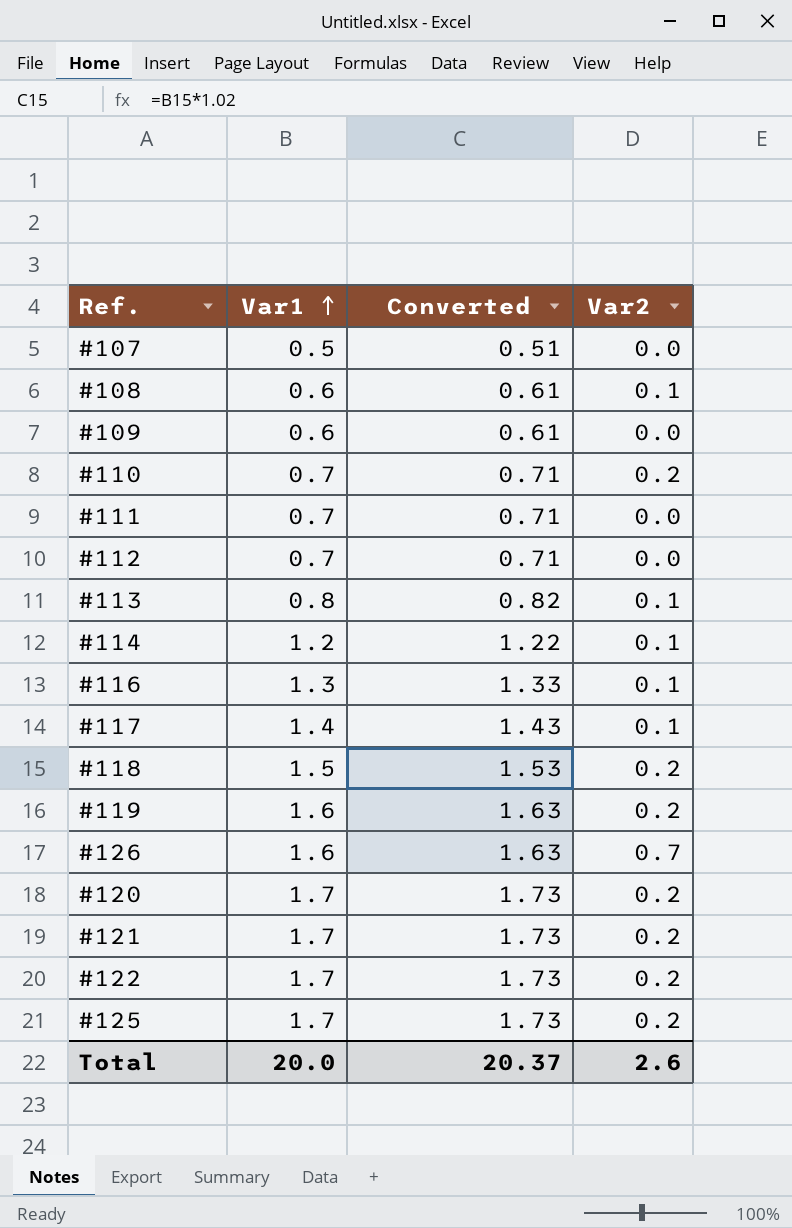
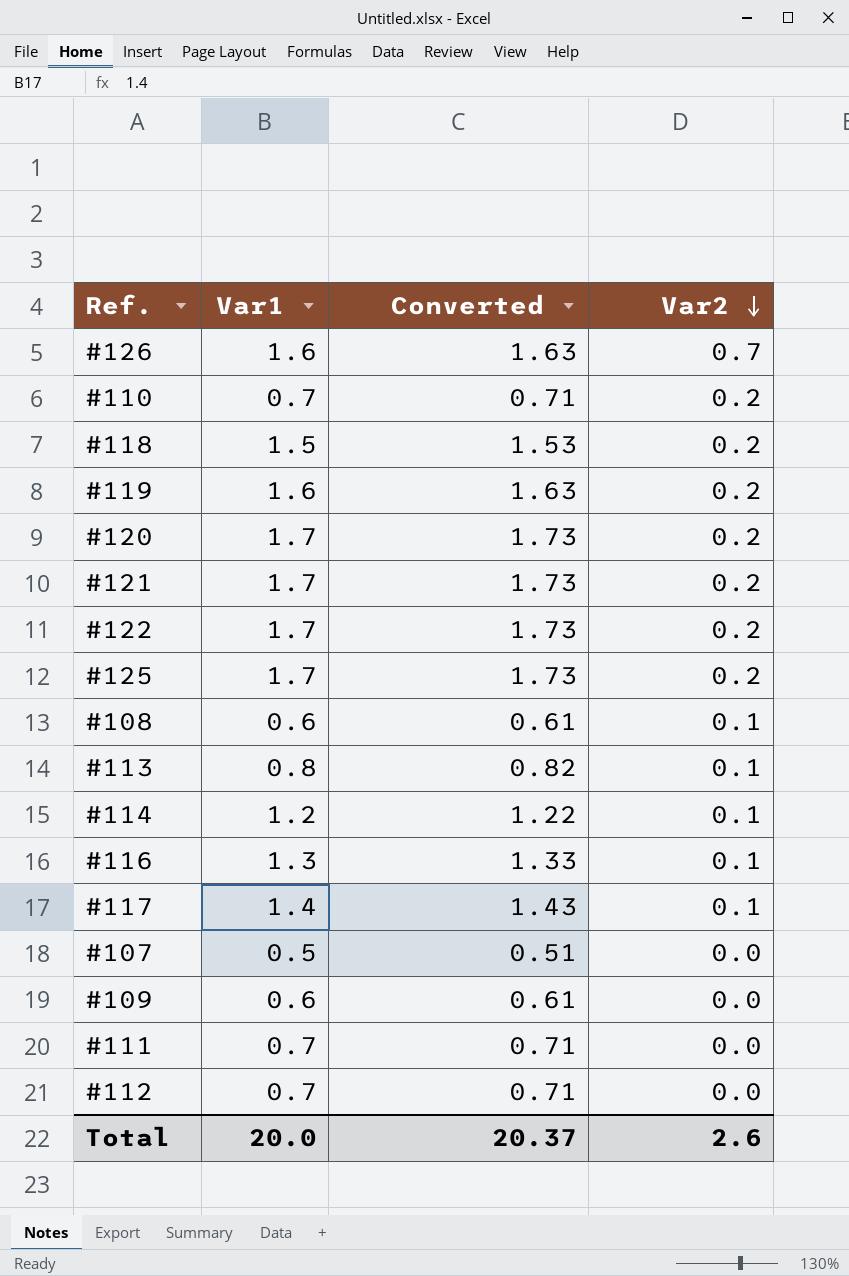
row order: Var1 ascending -> Var2 descending

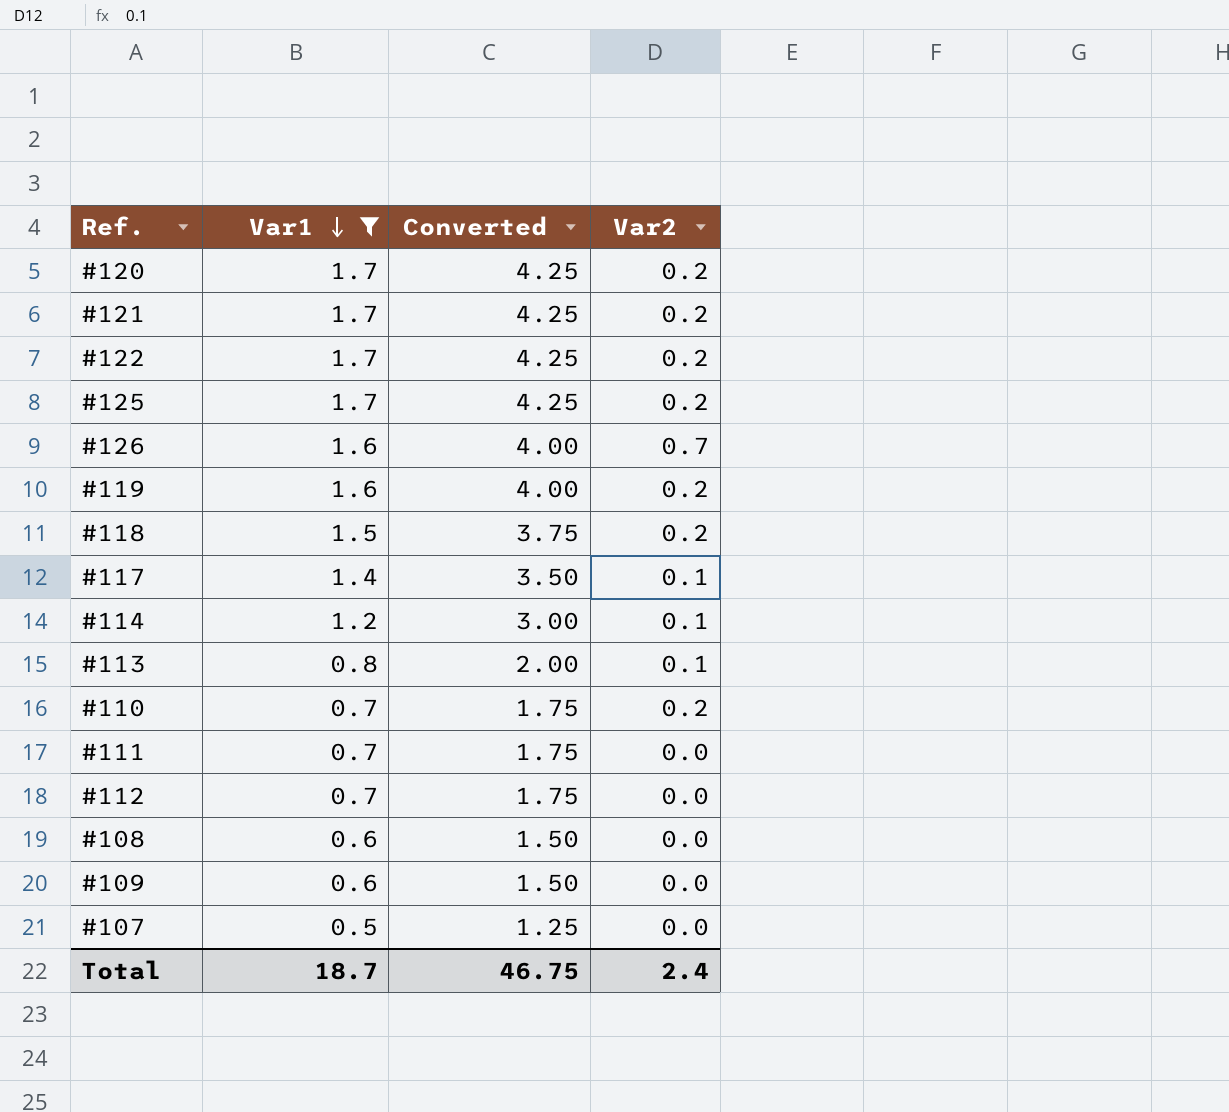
filter: none -> Var1 != 1.3
row order: Var2 descending -> Var1 descending
column Converted | formula: [Var1] * 1.02 -> [Var1] * 2.5
#108 | Var2: 0.1 -> 0.0
Total | Var1: 20.0 -> 18.7
Total | Converted: 20.37 -> 46.75
Total | Var2: 2.6 -> 2.4

